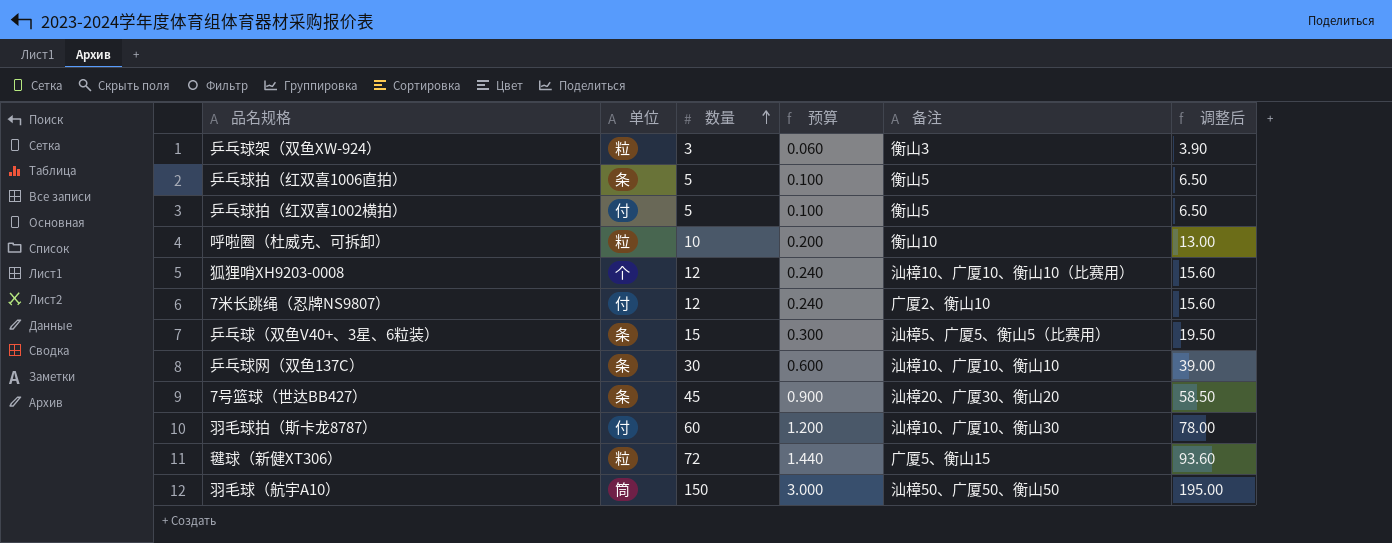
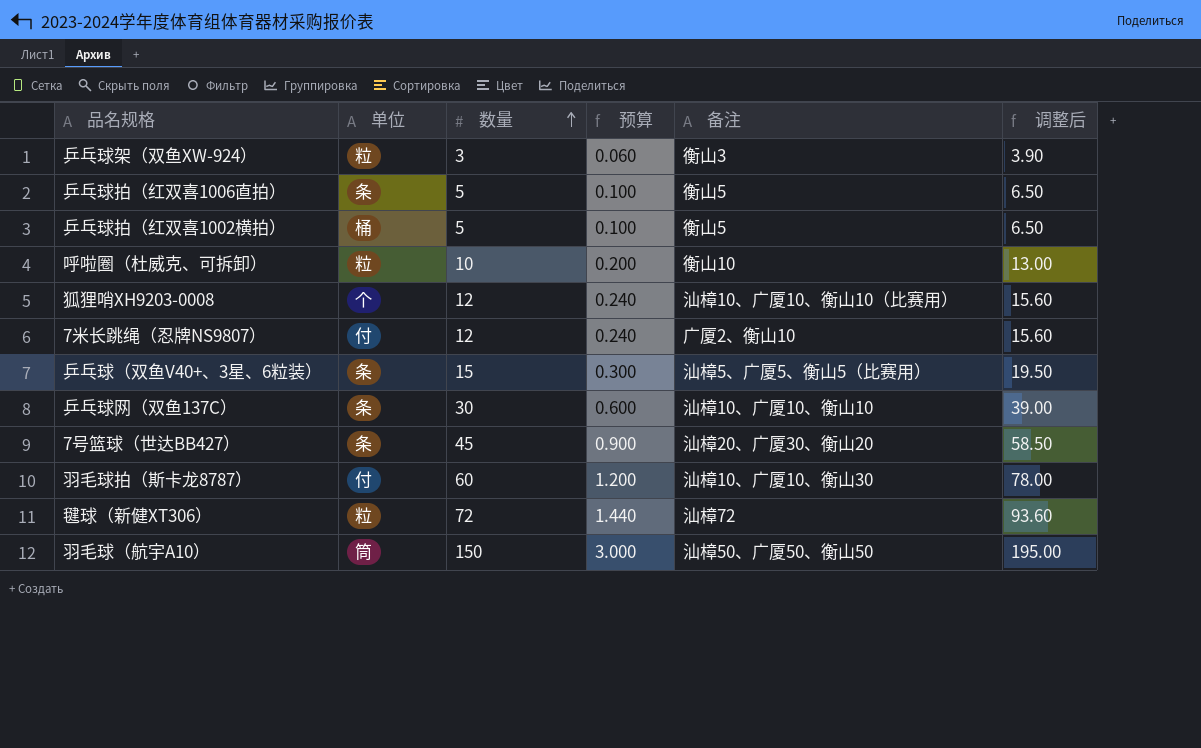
乒乓球拍（红双喜1002横拍） | 单位: 付 -> 桶
毽球（新健XT306） | 备注: 广厦5、衡山15 -> 汕樟72

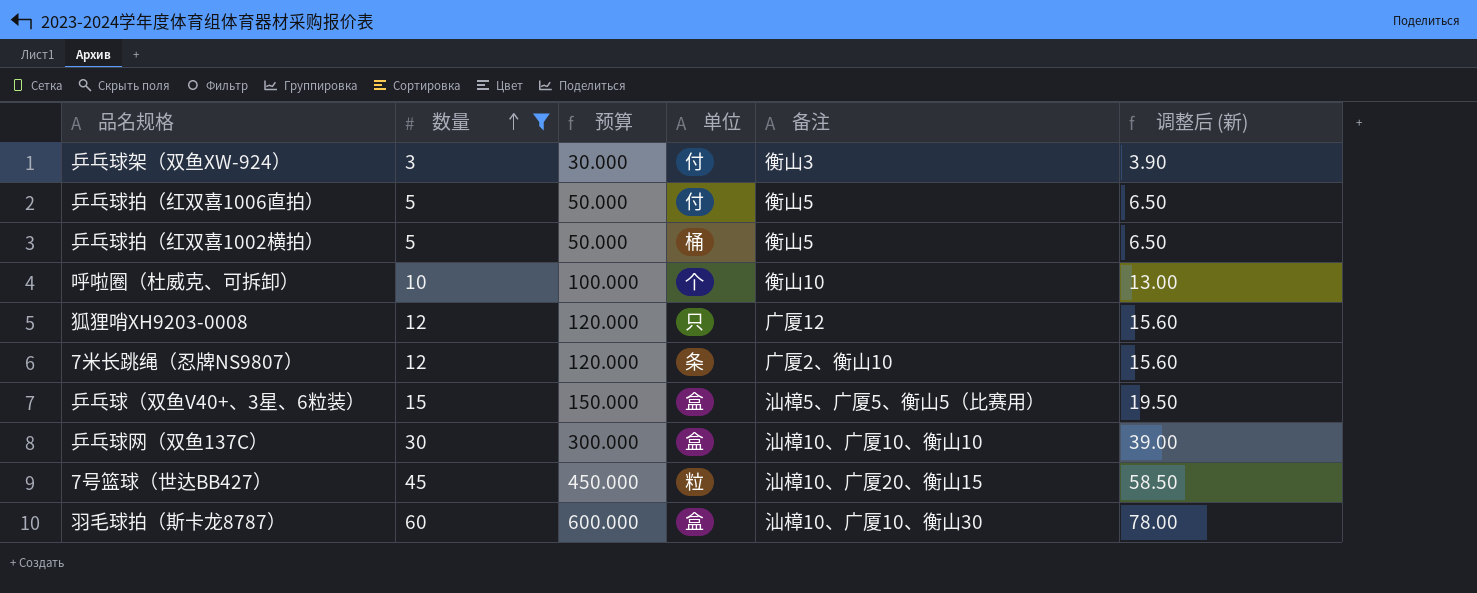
filter: none -> 数量 <= 60
column 预算 | formula: [数量] * 0.02 -> [数量] * 10
column 单位 | position: 2 -> 4
column name: 调整后 -> 调整后 (新)
乒乓球架（双鱼XW-924） | 单位: 粒 -> 付
乒乓球拍（红双喜1006直拍） | 单位: 条 -> 付
呼啦圈（杜威克、可拆卸） | 单位: 粒 -> 个
狐狸哨XH9203-0008 | 单位: 个 -> 只
狐狸哨XH9203-0008 | 备注: 汕樟10、广厦10、衡山10（比赛用） -> 广厦12
7米长跳绳（忍牌NS9807） | 单位: 付 -> 条
乒乓球（双鱼V40+、3星、6粒装） | 单位: 条 -> 盒
乒乓球网（双鱼137C） | 单位: 条 -> 盒
7号篮球（世达BB427） | 单位: 条 -> 粒
7号篮球（世达BB427） | 备注: 汕樟20、广厦30、衡山20 -> 汕樟10、广厦20、衡山15
羽毛球拍（斯卡龙8787） | 单位: 付 -> 盒

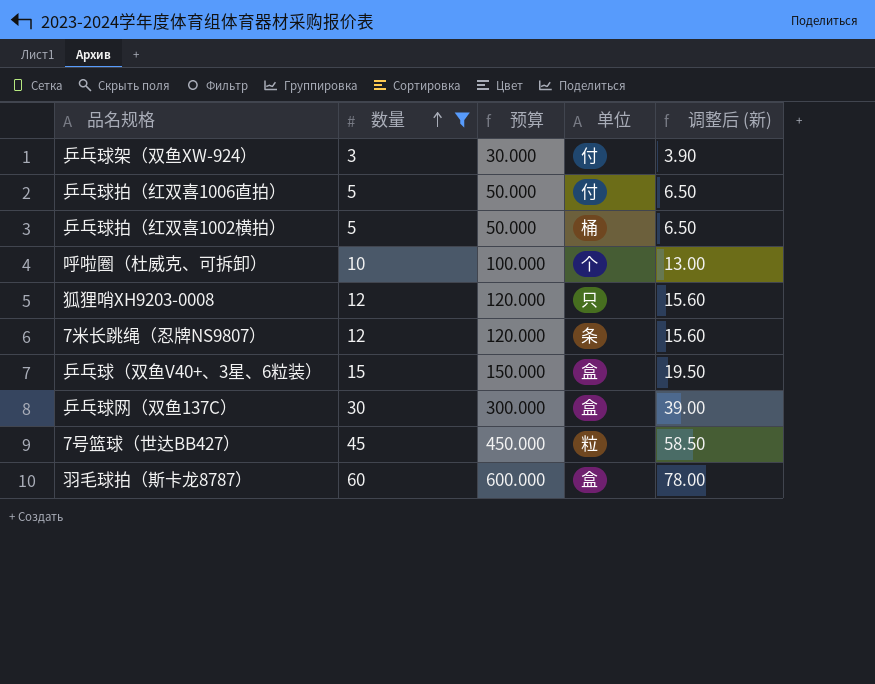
column 备注 | position: 5 -> none

